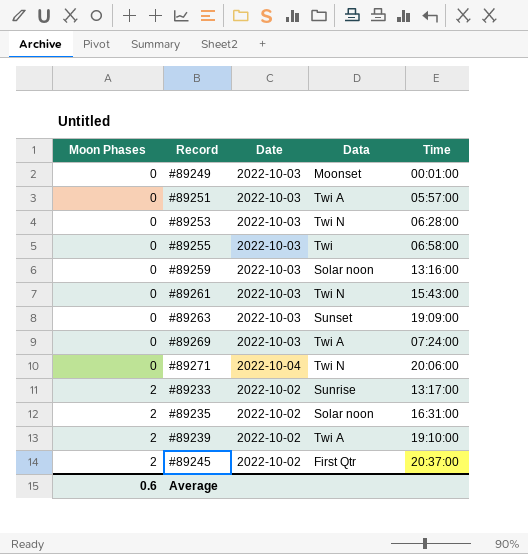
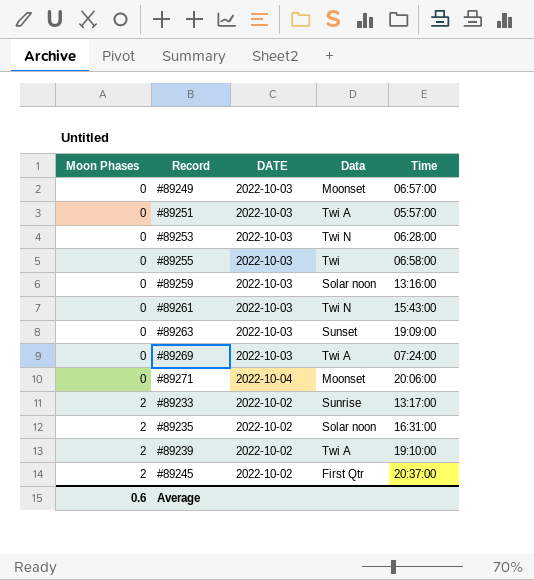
column name: Date -> DATE
#89249 | Time: 00:01:00 -> 06:57:00
#89271 | Data: Twi N -> Moonset

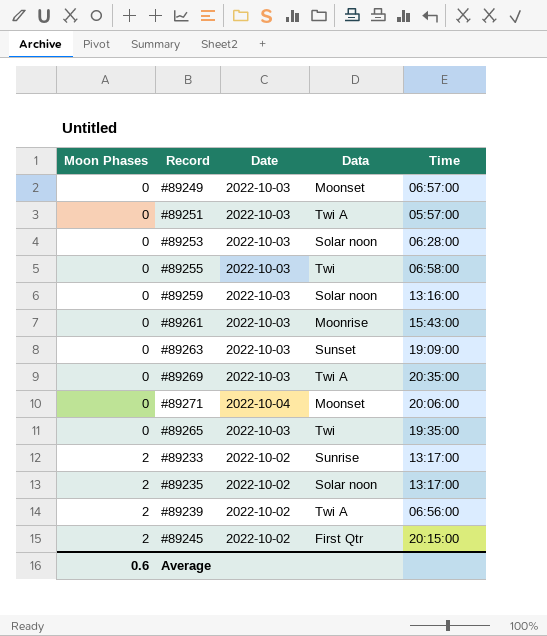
column name: DATE -> Date
#89253 | Data: Twi N -> Solar noon
#89261 | Data: Twi N -> Moonrise
#89269 | Time: 07:24:00 -> 20:35:00
row #89265: none -> 0 | 2022-10-03 | Twi | 19:35:00
#89235 | Time: 16:31:00 -> 13:17:00
#89239 | Time: 19:10:00 -> 06:56:00
#89245 | Time: 20:37:00 -> 20:15:00

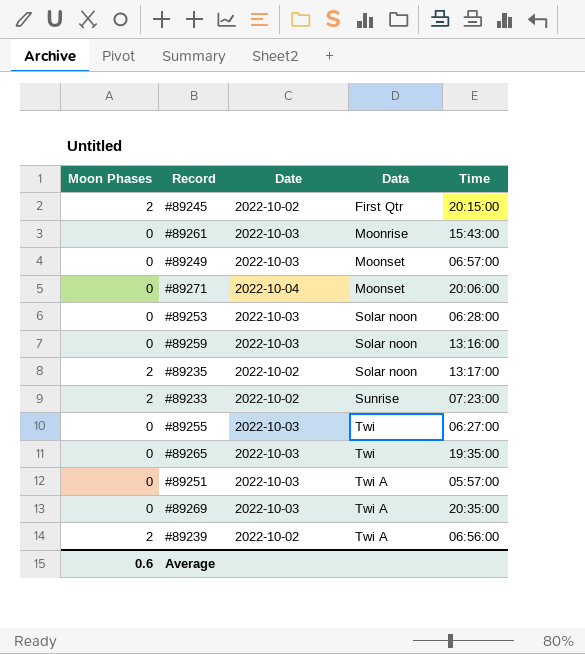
row order: Moon Phases ascending -> Data ascending
row #89263: 0 | 2022-10-03 | Sunset | 19:09:00 -> none
#89233 | Time: 13:17:00 -> 07:23:00
#89255 | Time: 06:58:00 -> 06:27:00

